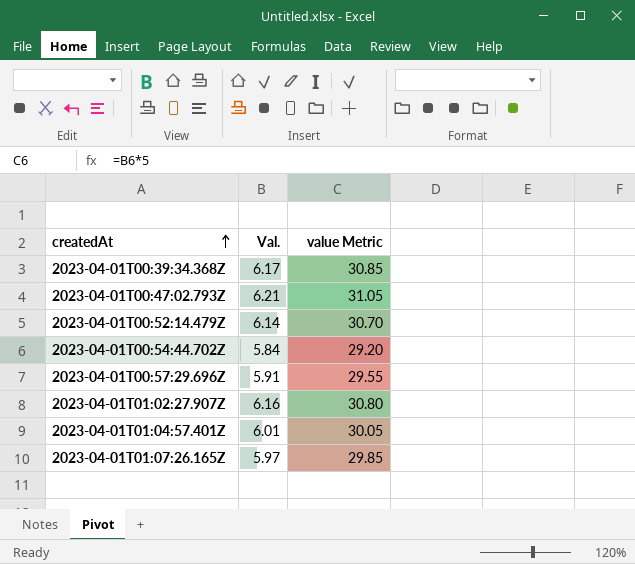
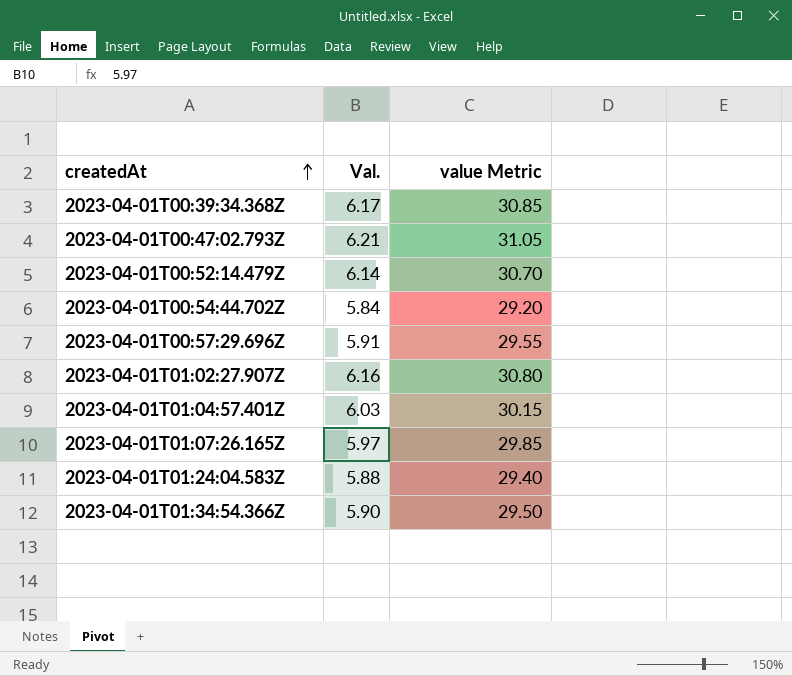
2023-04-01T01:04:57.401Z | Val.: 6.01 -> 6.03
2023-04-01T01:04:57.401Z | value Metric: 30.05 -> 30.15
row 2023-04-01T01:24:04.583Z: none -> 5.88 | 29.40
row 2023-04-01T01:34:54.366Z: none -> 5.90 | 29.50

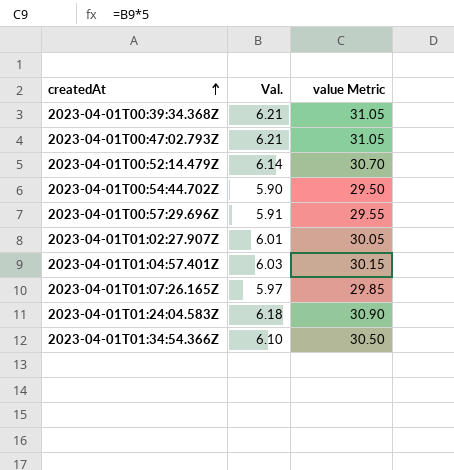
2023-04-01T00:39:34.368Z | Val.: 6.17 -> 6.21
2023-04-01T00:39:34.368Z | value Metric: 30.85 -> 31.05
2023-04-01T00:54:44.702Z | Val.: 5.84 -> 5.90
2023-04-01T00:54:44.702Z | value Metric: 29.20 -> 29.50
2023-04-01T01:02:27.907Z | Val.: 6.16 -> 6.01
2023-04-01T01:02:27.907Z | value Metric: 30.80 -> 30.05
2023-04-01T01:24:04.583Z | Val.: 5.88 -> 6.18
2023-04-01T01:24:04.583Z | value Metric: 29.40 -> 30.90
2023-04-01T01:34:54.366Z | Val.: 5.90 -> 6.10
2023-04-01T01:34:54.366Z | value Metric: 29.50 -> 30.50

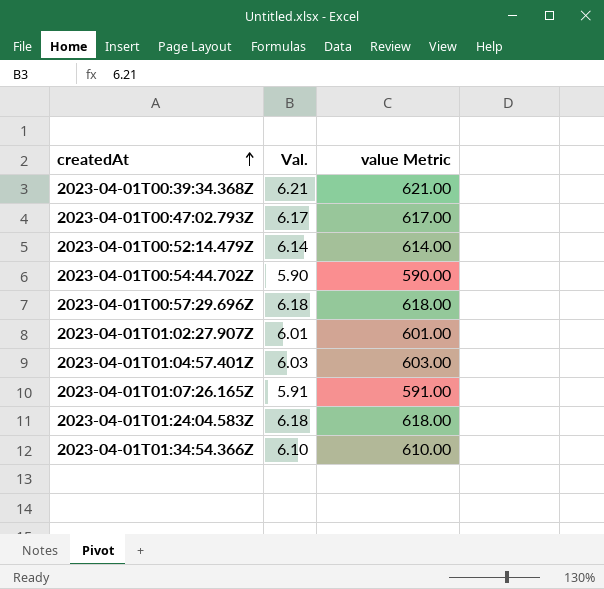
column value Metric | formula: [Val.] * 5 -> [Val.] * 100
2023-04-01T00:47:02.793Z | Val.: 6.21 -> 6.17
2023-04-01T00:57:29.696Z | Val.: 5.91 -> 6.18
2023-04-01T01:07:26.165Z | Val.: 5.97 -> 5.91

